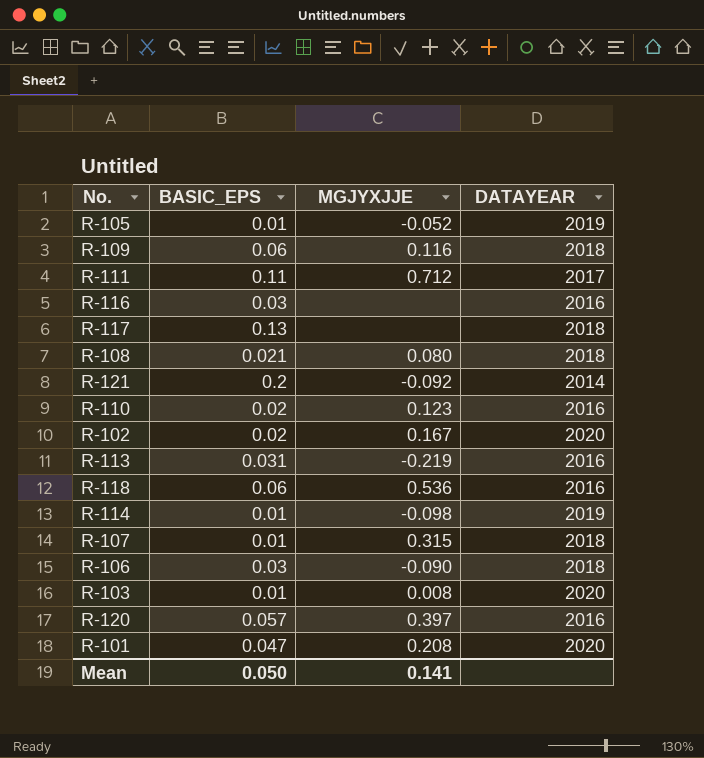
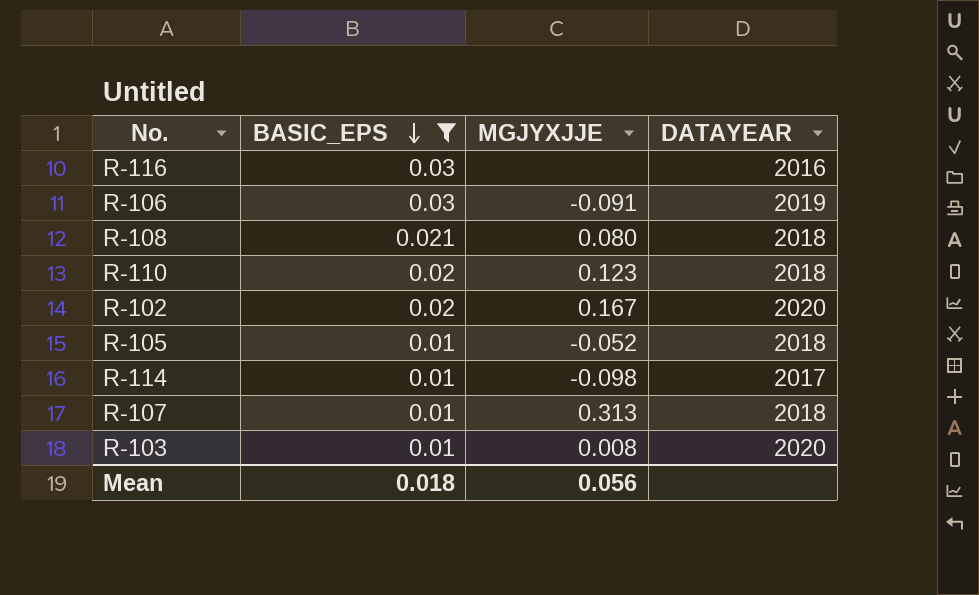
filter: none -> BASIC_EPS <= 0.03
row order: none -> BASIC_EPS descending
R-106 | MGJYXJJE: -0.090 -> -0.091
R-106 | DATAYEAR: 2018 -> 2019
R-110 | DATAYEAR: 2016 -> 2018
R-105 | DATAYEAR: 2019 -> 2018
R-114 | DATAYEAR: 2019 -> 2017
R-107 | MGJYXJJE: 0.315 -> 0.313
Mean | BASIC_EPS: 0.050 -> 0.018
Mean | MGJYXJJE: 0.141 -> 0.056

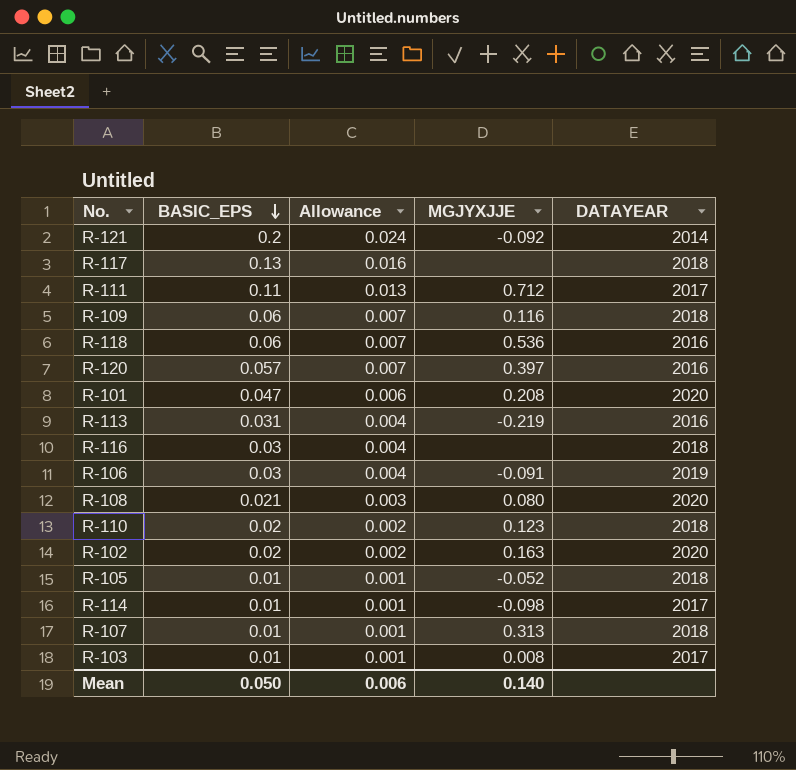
filter: BASIC_EPS <= 0.03 -> none
column Allowance | formula: none -> [BASIC_EPS] * 0.12
R-116 | DATAYEAR: 2016 -> 2018
R-108 | DATAYEAR: 2018 -> 2020
R-102 | MGJYXJJE: 0.167 -> 0.163
R-103 | DATAYEAR: 2020 -> 2017
Mean | BASIC_EPS: 0.018 -> 0.050
Mean | MGJYXJJE: 0.056 -> 0.140

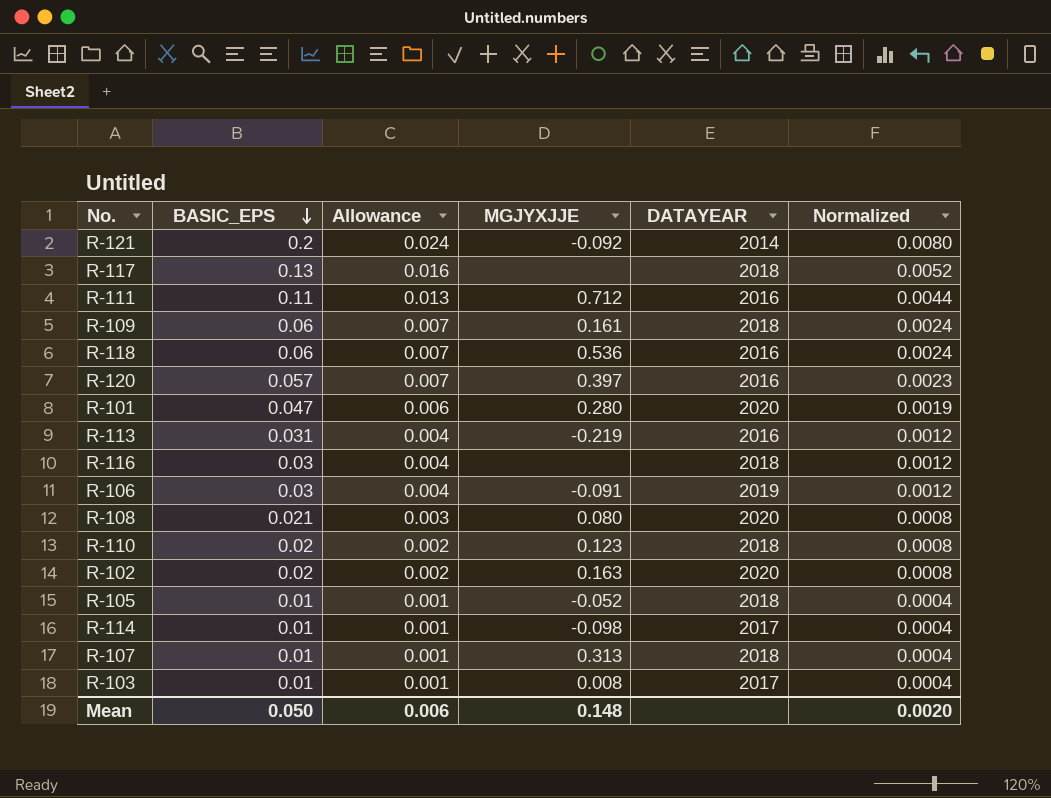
column Normalized | formula: none -> [BASIC_EPS] * 0.04
R-111 | DATAYEAR: 2017 -> 2016
R-109 | MGJYXJJE: 0.116 -> 0.161
R-101 | MGJYXJJE: 0.208 -> 0.280
Mean | MGJYXJJE: 0.140 -> 0.148

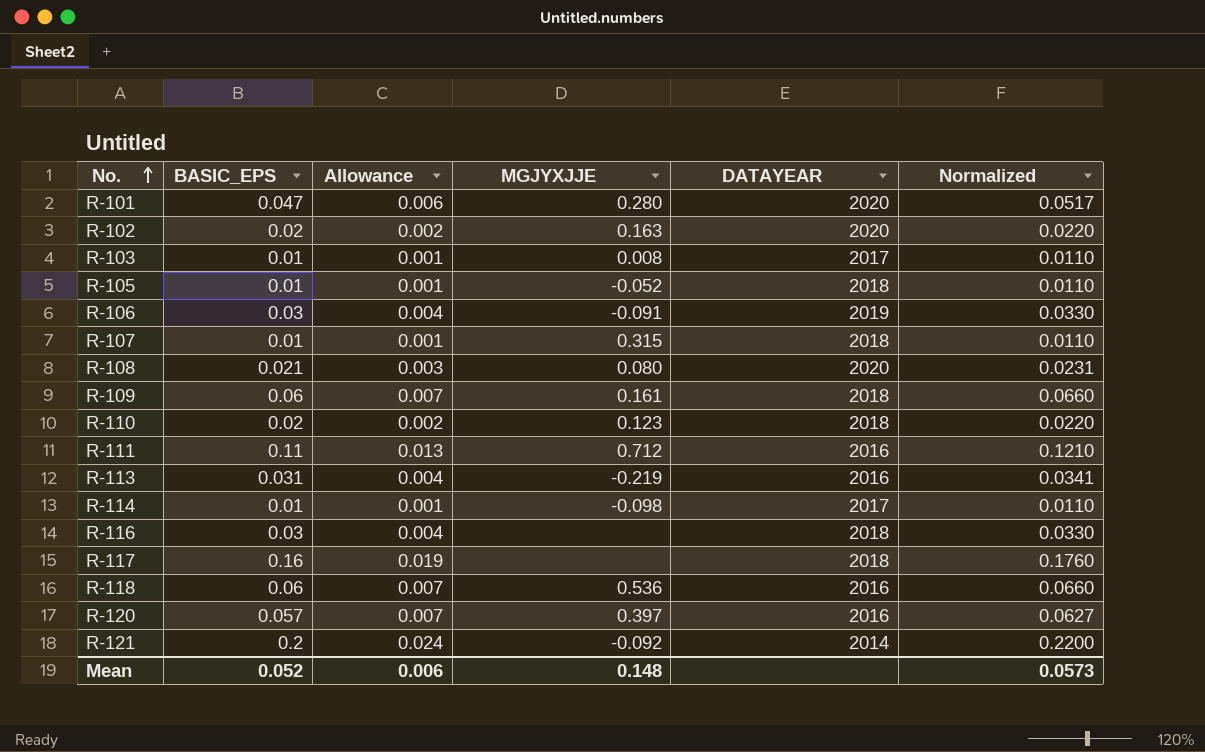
row order: BASIC_EPS descending -> No. ascending
column Normalized | formula: [BASIC_EPS] * 0.04 -> [BASIC_EPS] * 1.1
R-107 | MGJYXJJE: 0.313 -> 0.315
R-117 | BASIC_EPS: 0.13 -> 0.16
R-117 | Allowance: 0.016 -> 0.019
Mean | BASIC_EPS: 0.050 -> 0.052
Mean | Normalized: 0.0020 -> 0.0573

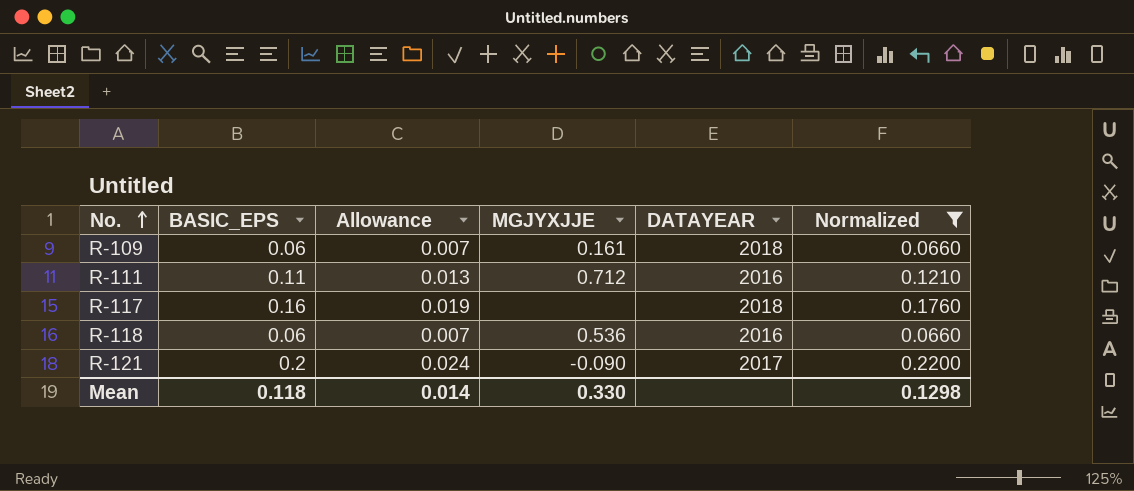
filter: none -> Normalized >= 0.0660
R-121 | MGJYXJJE: -0.092 -> -0.090
R-121 | DATAYEAR: 2014 -> 2017
Mean | BASIC_EPS: 0.052 -> 0.118
Mean | Allowance: 0.006 -> 0.014
Mean | MGJYXJJE: 0.148 -> 0.330
Mean | Normalized: 0.0573 -> 0.1298

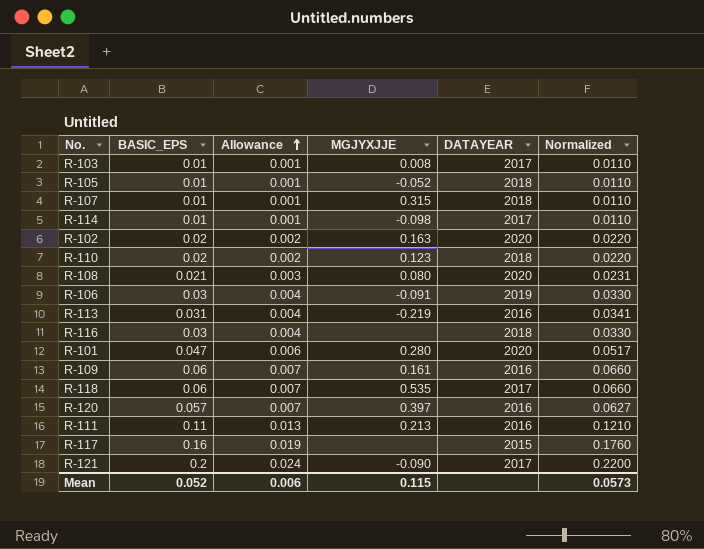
filter: Normalized >= 0.0660 -> none
row order: No. ascending -> Allowance ascending
R-109 | DATAYEAR: 2018 -> 2016
R-118 | MGJYXJJE: 0.536 -> 0.535
R-118 | DATAYEAR: 2016 -> 2017
R-111 | MGJYXJJE: 0.712 -> 0.213
R-117 | DATAYEAR: 2018 -> 2015
Mean | BASIC_EPS: 0.118 -> 0.052
Mean | Allowance: 0.014 -> 0.006
Mean | MGJYXJJE: 0.330 -> 0.115
Mean | Normalized: 0.1298 -> 0.0573

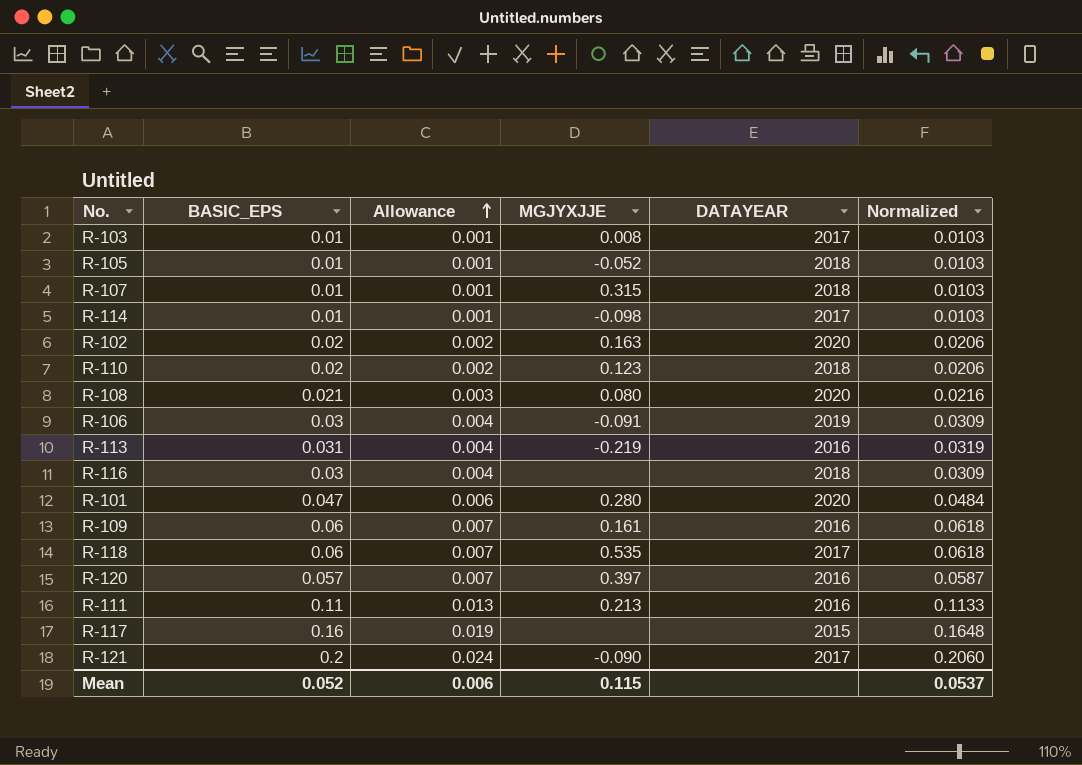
column Normalized | formula: [BASIC_EPS] * 1.1 -> [BASIC_EPS] * 1.03
Mean | Normalized: 0.0573 -> 0.0537

